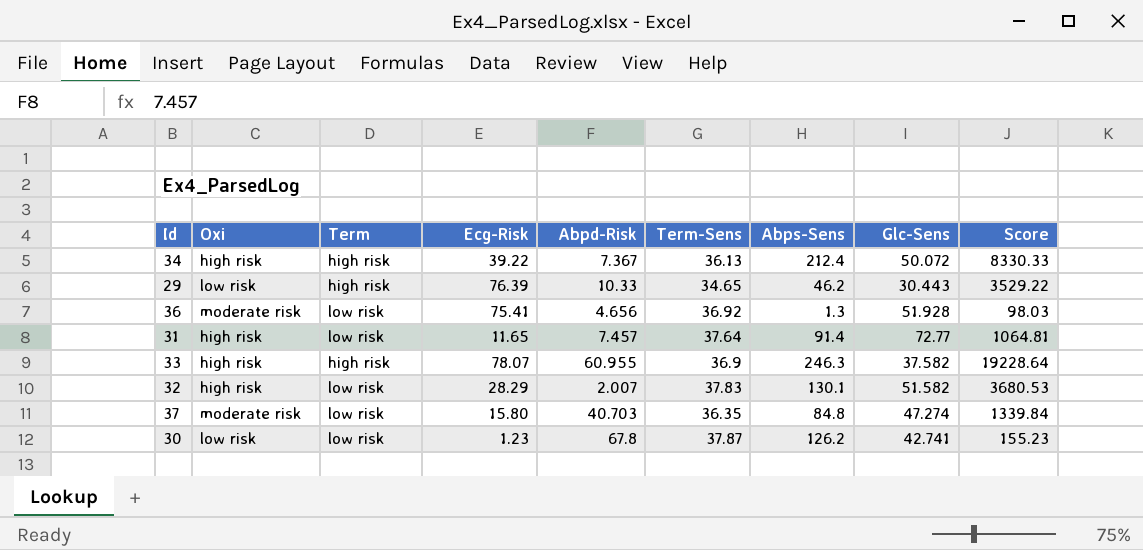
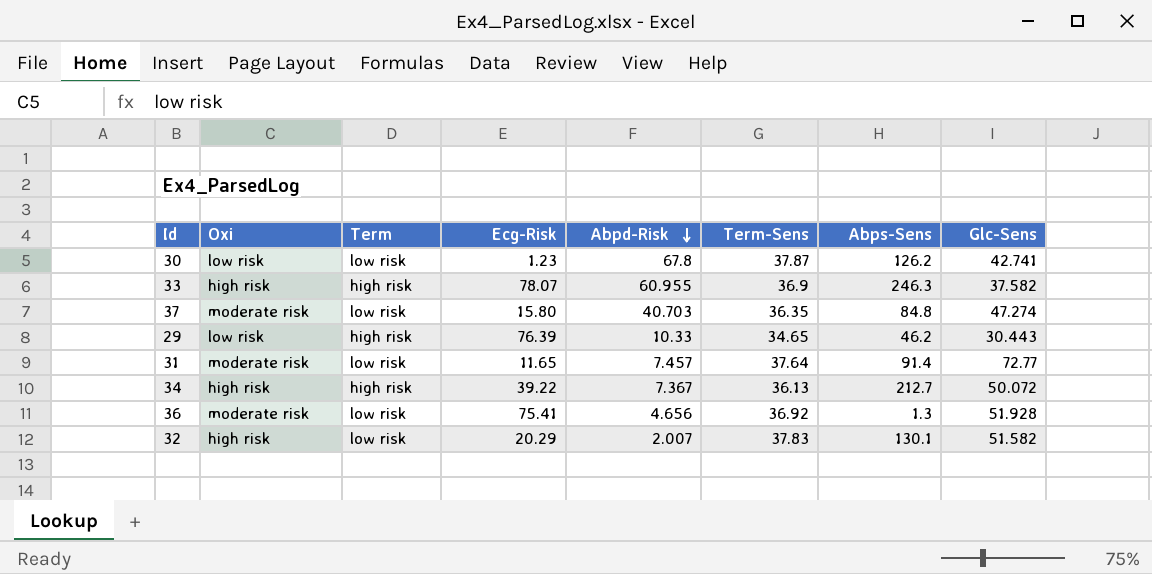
row order: none -> Abpd-Risk descending
column Score | formula: [Ecg-Risk] * [Abps-Sens] -> none
31 | Oxi: high risk -> moderate risk
34 | Abps-Sens: 212.4 -> 212.7
32 | Ecg-Risk: 28.29 -> 20.29

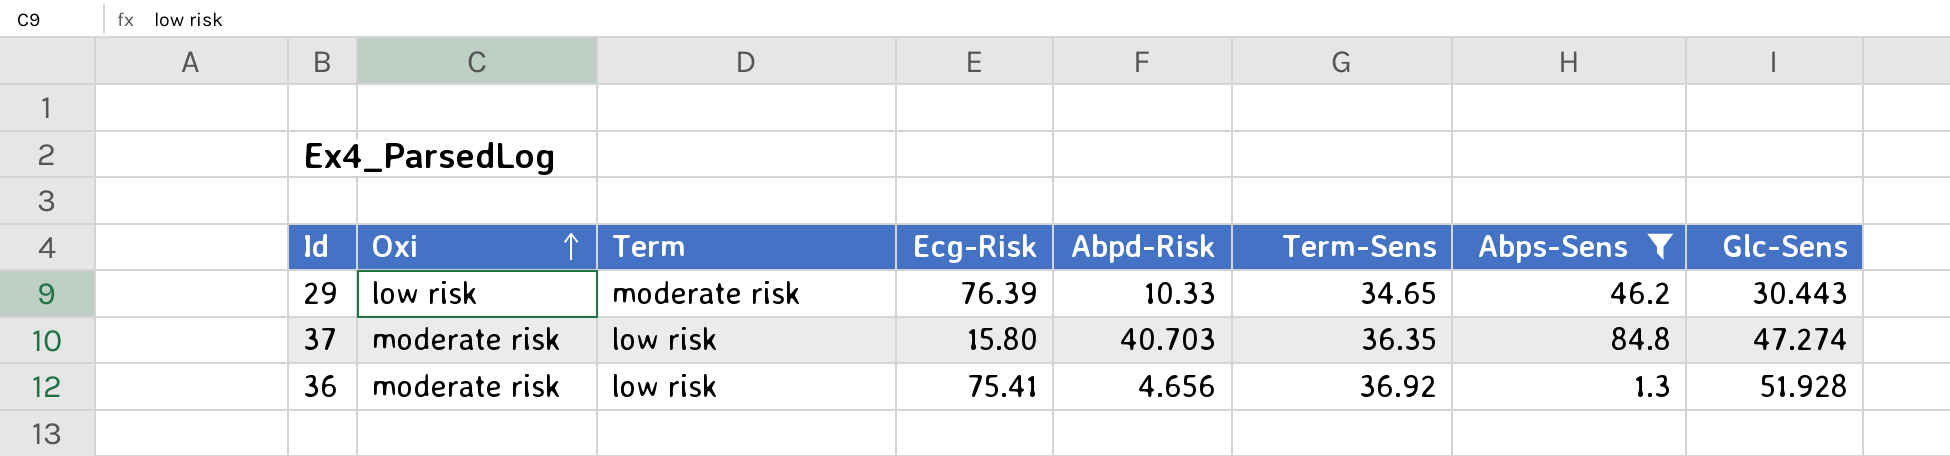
filter: none -> Abps-Sens <= 84.8
row order: Abpd-Risk descending -> Oxi ascending
29 | Term: high risk -> moderate risk

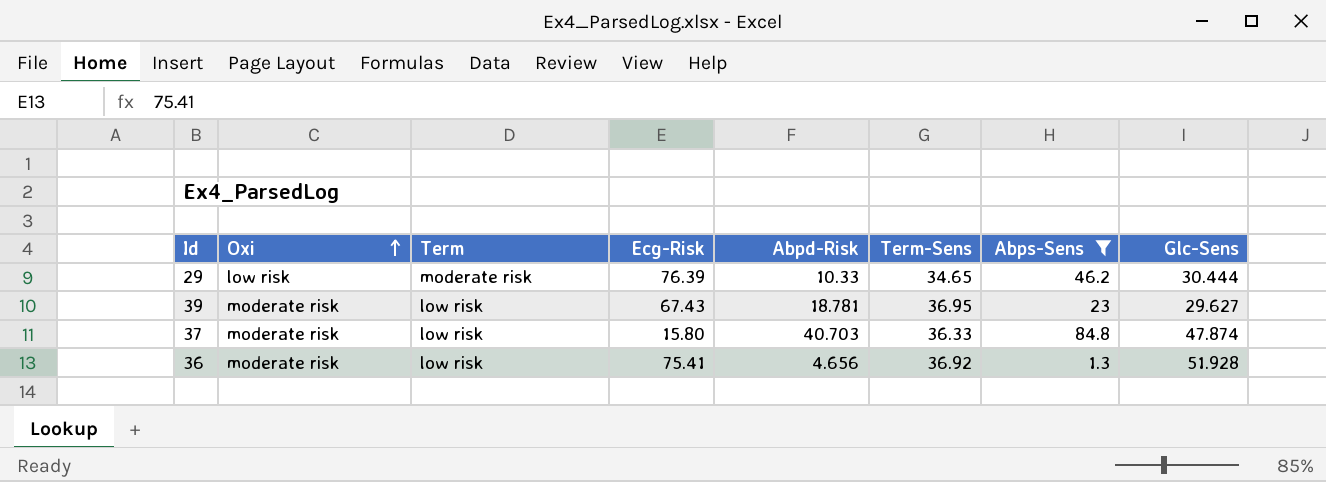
29 | Glc-Sens: 30.443 -> 30.444
row 39: none -> moderate risk | low risk | 67.43 | 18.781 | 36.95 | 23 | 29.627
37 | Term-Sens: 36.35 -> 36.33
37 | Glc-Sens: 47.274 -> 47.874

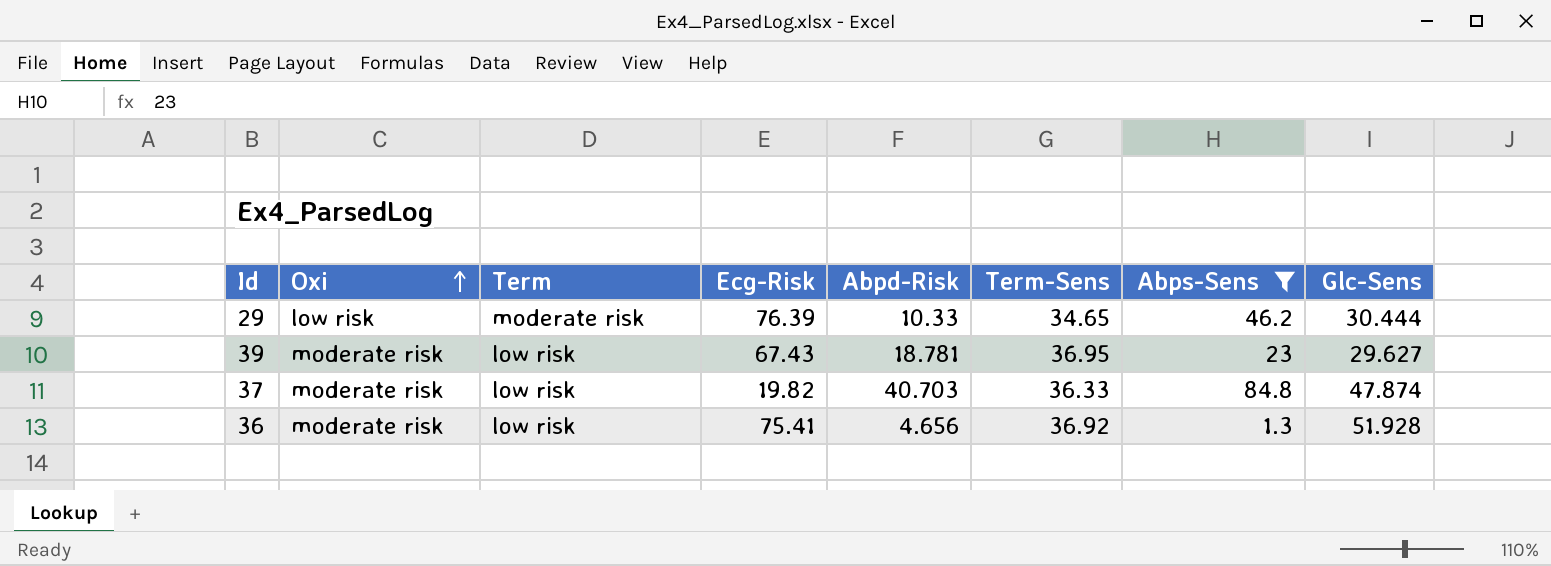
37 | Ecg-Risk: 15.80 -> 19.82

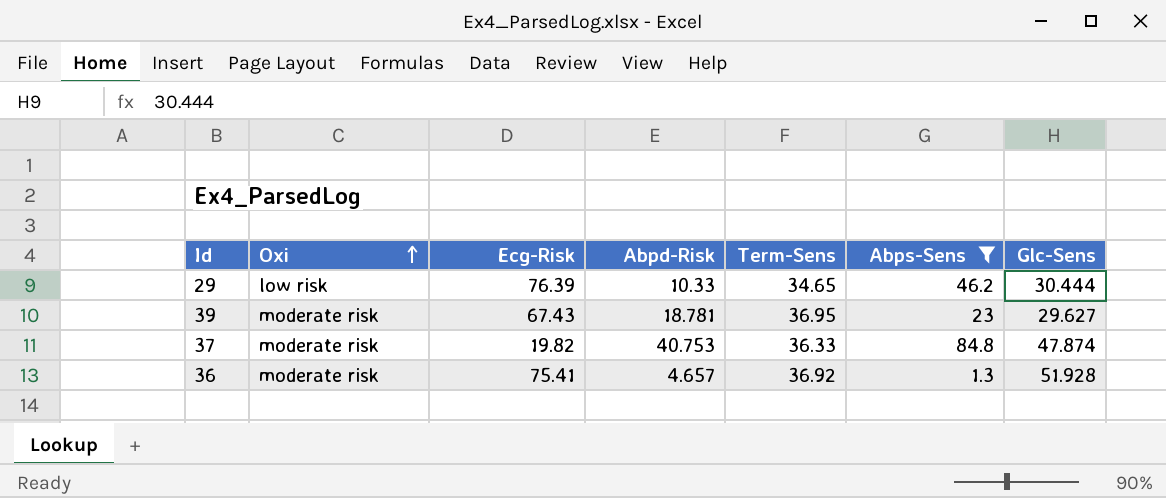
column Term | position: 3 -> none
37 | Abpd-Risk: 40.703 -> 40.753
36 | Abpd-Risk: 4.656 -> 4.657

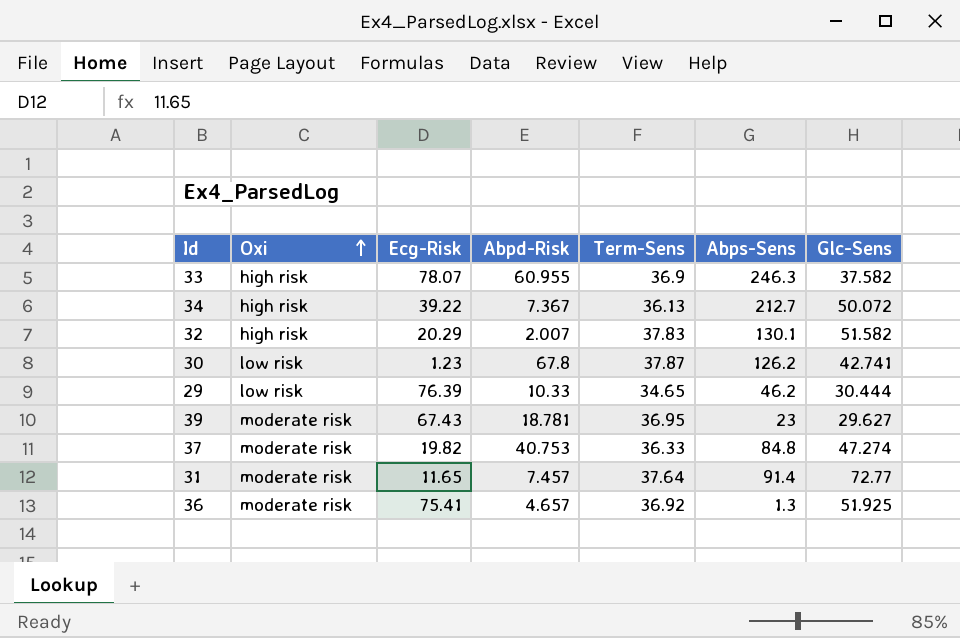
filter: Abps-Sens <= 84.8 -> none
37 | Glc-Sens: 47.874 -> 47.274
36 | Glc-Sens: 51.928 -> 51.925

